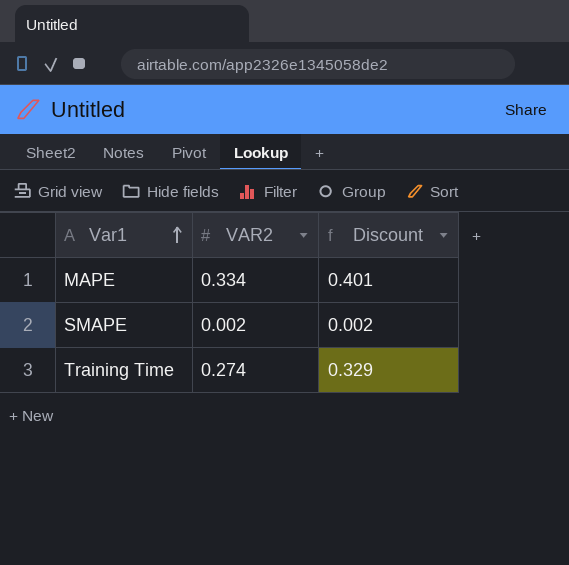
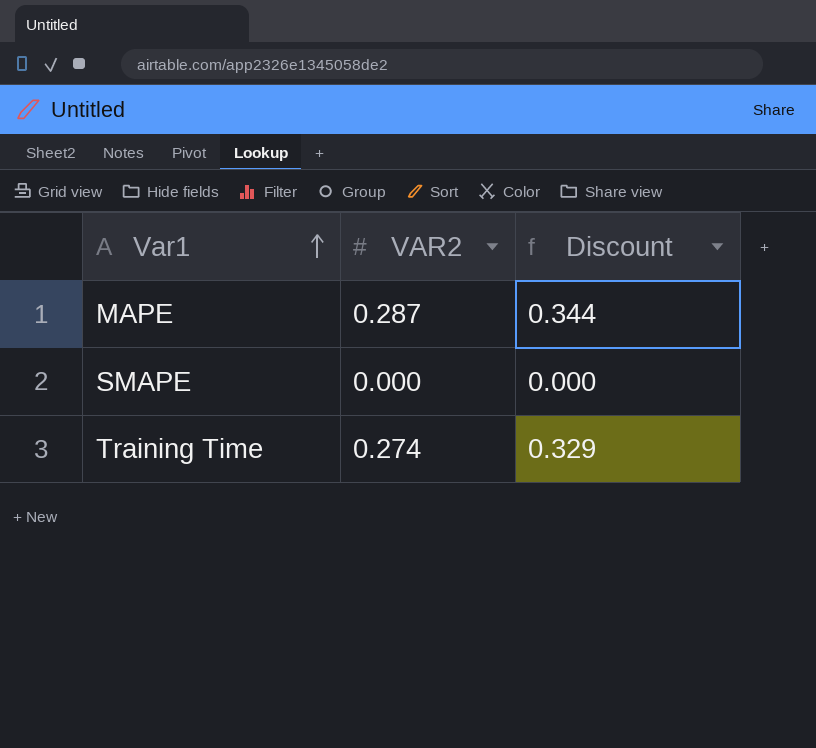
MAPE | VAR2: 0.334 -> 0.287
MAPE | Discount: 0.401 -> 0.344
SMAPE | VAR2: 0.002 -> 0.000
SMAPE | Discount: 0.002 -> 0.000

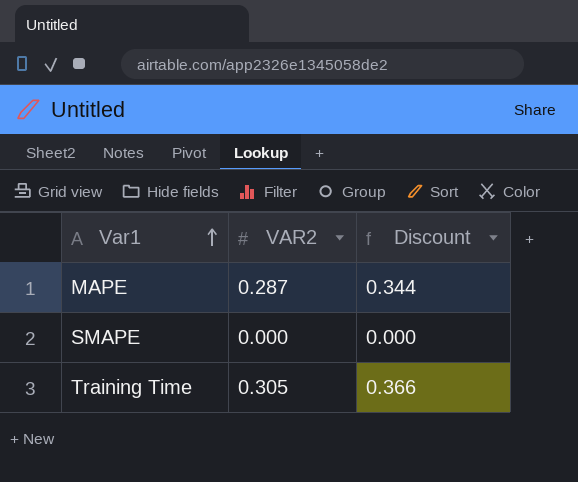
Training Time | VAR2: 0.274 -> 0.305
Training Time | Discount: 0.329 -> 0.366

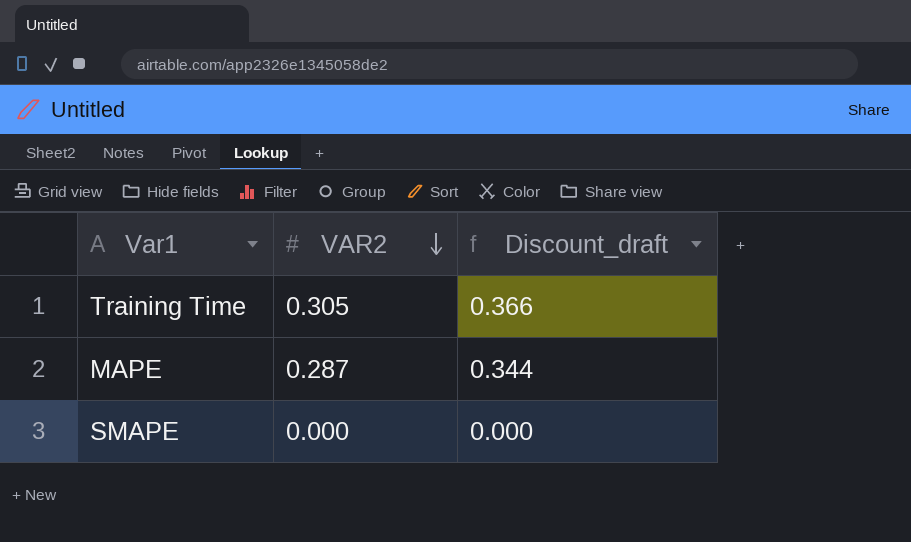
row order: Var1 ascending -> VAR2 descending
column name: Discount -> Discount_draft

